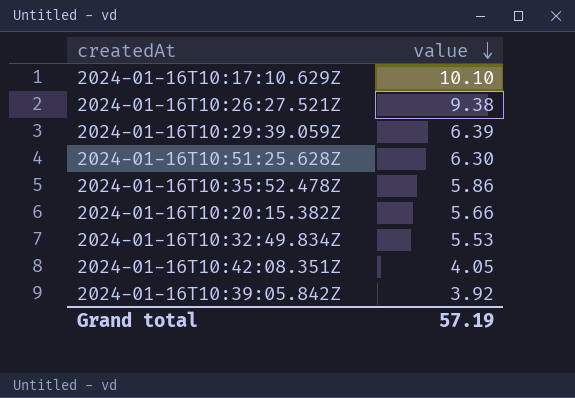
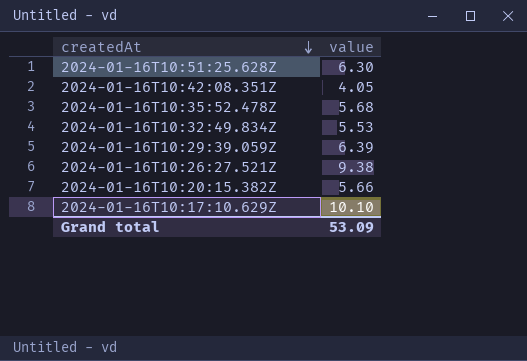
row order: value descending -> createdAt descending
row 2024-01-16T10:39:05.842Z: 3.92 -> none
2024-01-16T10:35:52.478Z | value: 5.86 -> 5.68
Grand total | value: 57.19 -> 53.09

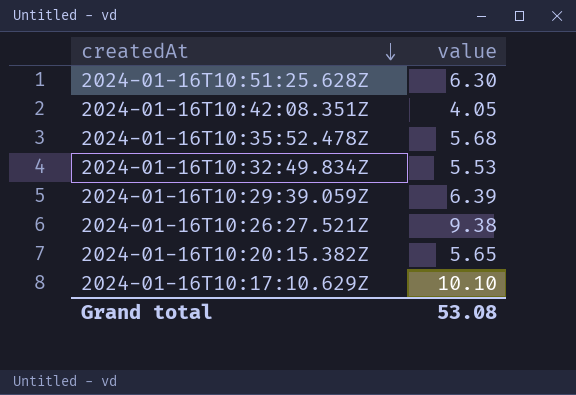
2024-01-16T10:20:15.382Z | value: 5.66 -> 5.65
Grand total | value: 53.09 -> 53.08

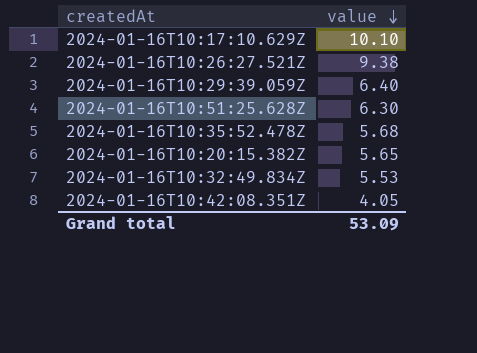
row order: createdAt descending -> value descending
2024-01-16T10:29:39.059Z | value: 6.39 -> 6.40
Grand total | value: 53.08 -> 53.09

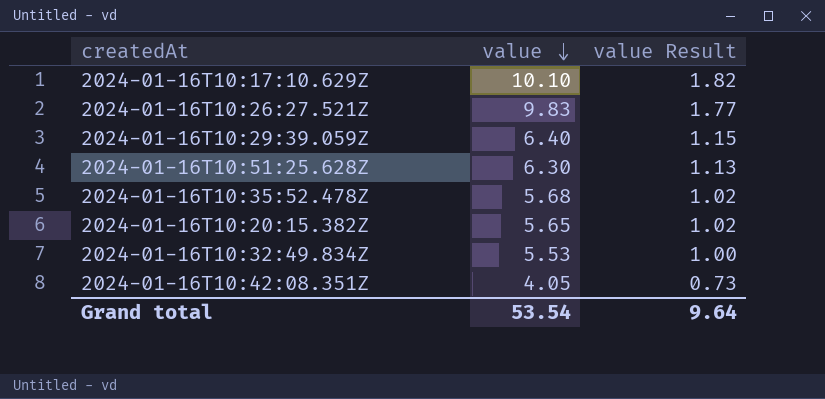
column value Result | formula: none -> [value] * 0.18
2024-01-16T10:26:27.521Z | value: 9.38 -> 9.83
Grand total | value: 53.09 -> 53.54

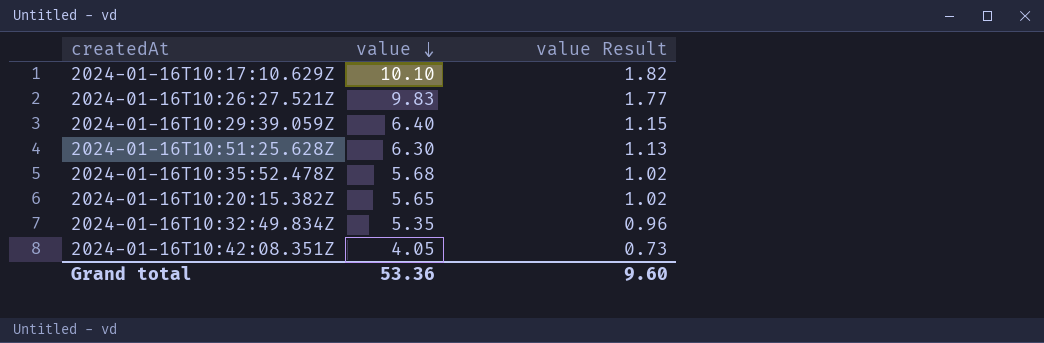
2024-01-16T10:32:49.834Z | value: 5.53 -> 5.35
2024-01-16T10:32:49.834Z | value Result: 1.00 -> 0.96
Grand total | value: 53.54 -> 53.36
Grand total | value Result: 9.64 -> 9.60

